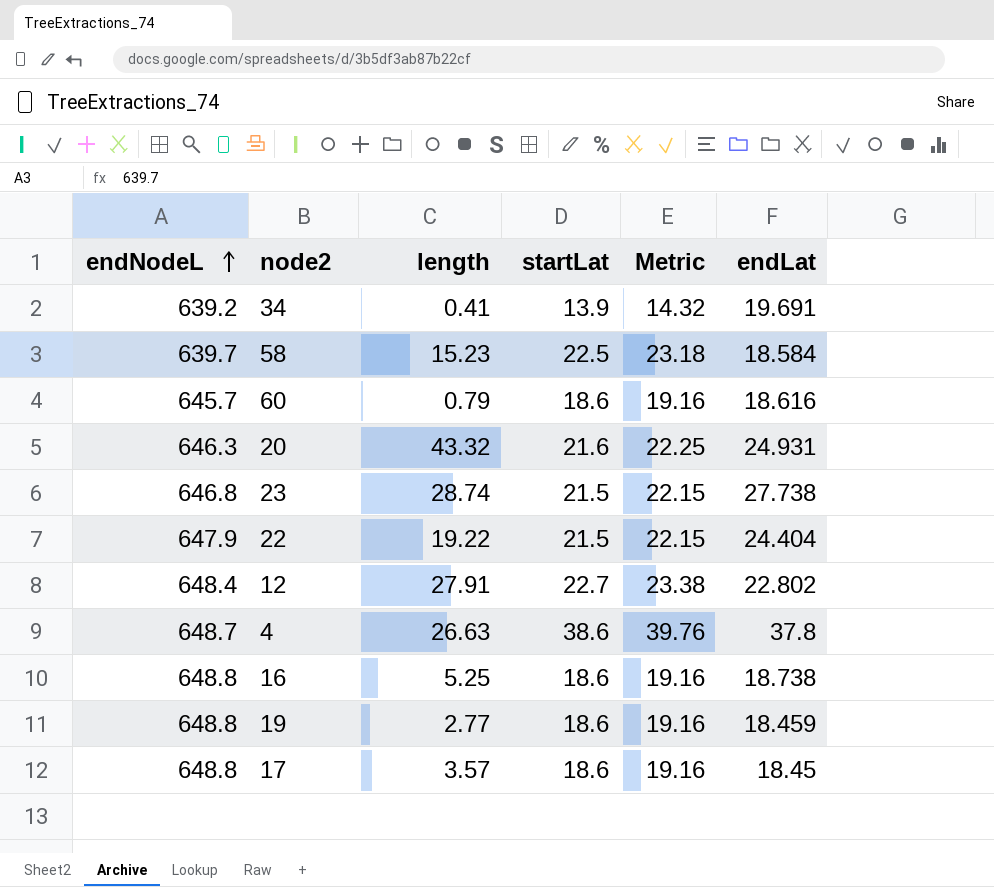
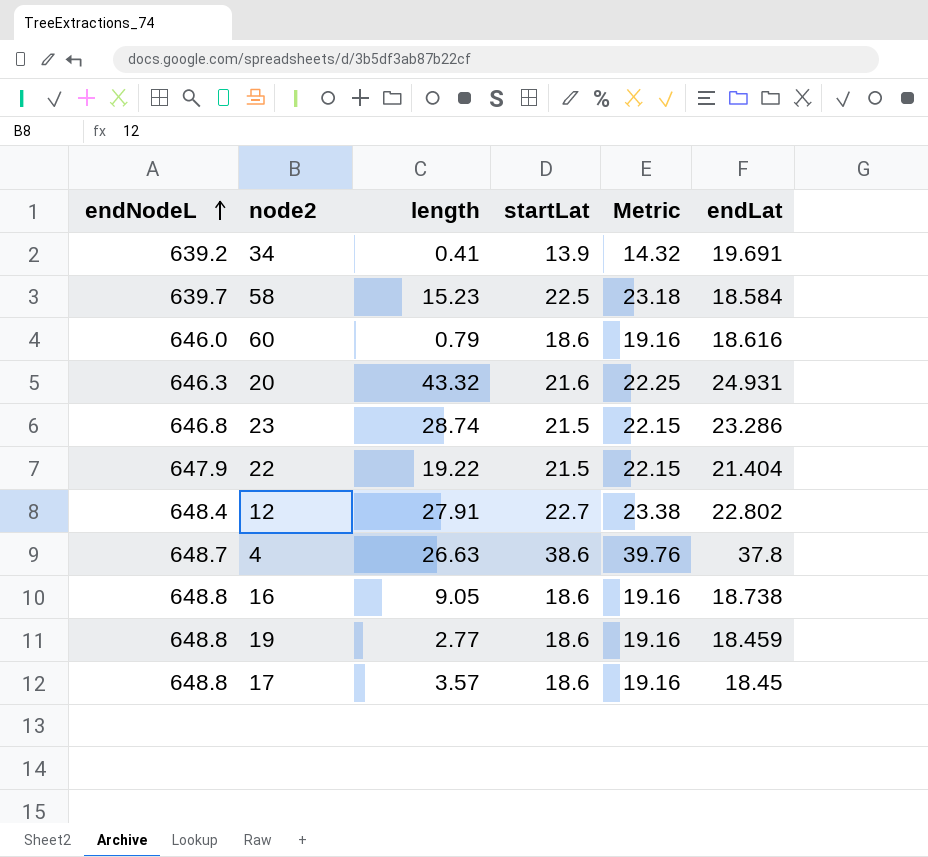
60 | endNodeL: 645.7 -> 646.0
23 | endLat: 27.738 -> 23.286
22 | endLat: 24.404 -> 21.404
16 | length: 5.25 -> 9.05

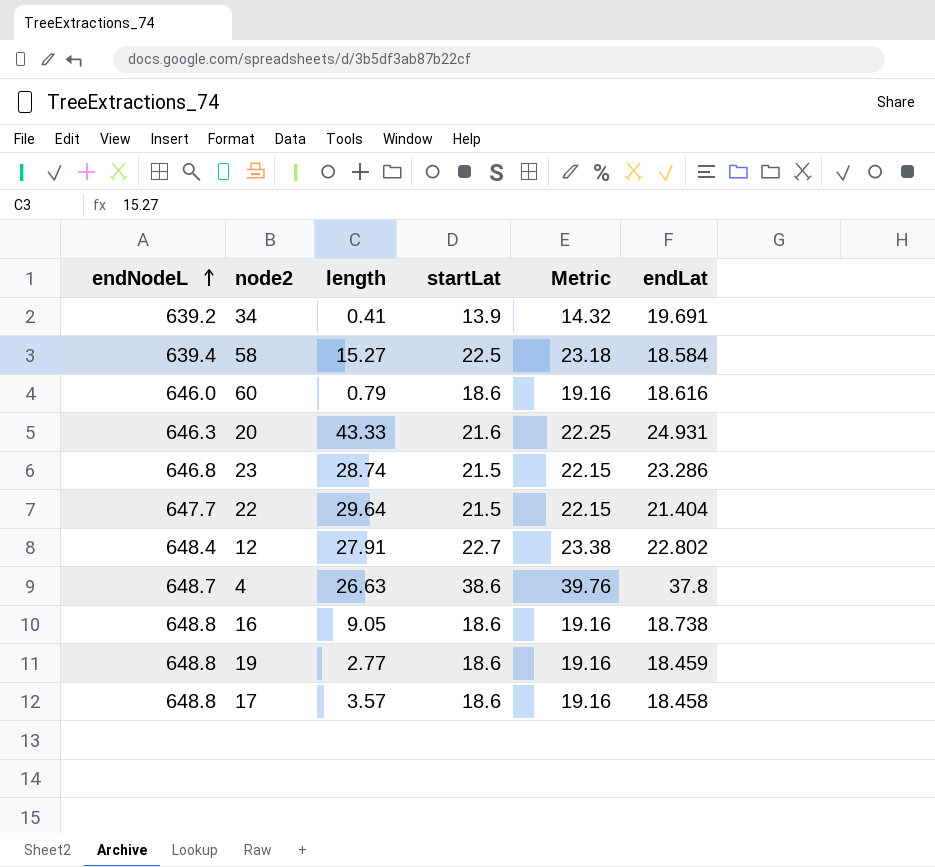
58 | endNodeL: 639.7 -> 639.4
58 | length: 15.23 -> 15.27
20 | length: 43.32 -> 43.33
22 | endNodeL: 647.9 -> 647.7
22 | length: 19.22 -> 29.64
17 | endLat: 18.45 -> 18.458

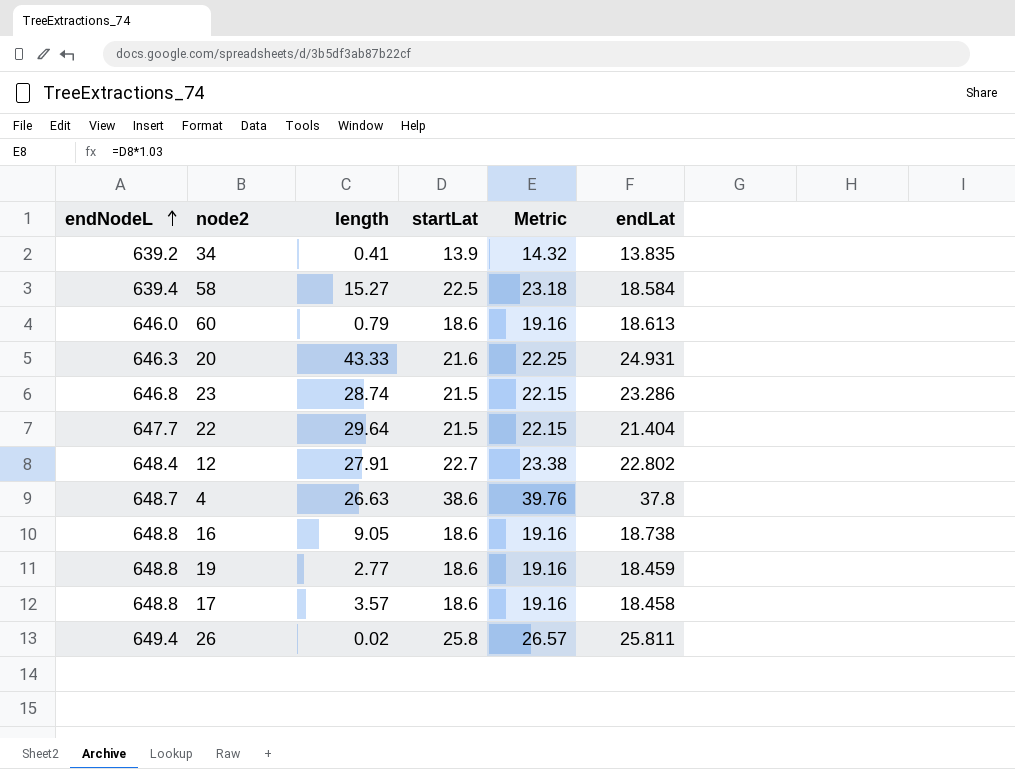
34 | endLat: 19.691 -> 13.835
60 | endLat: 18.616 -> 18.613
row 26: none -> 649.4 | 0.02 | 25.8 | 26.57 | 25.811

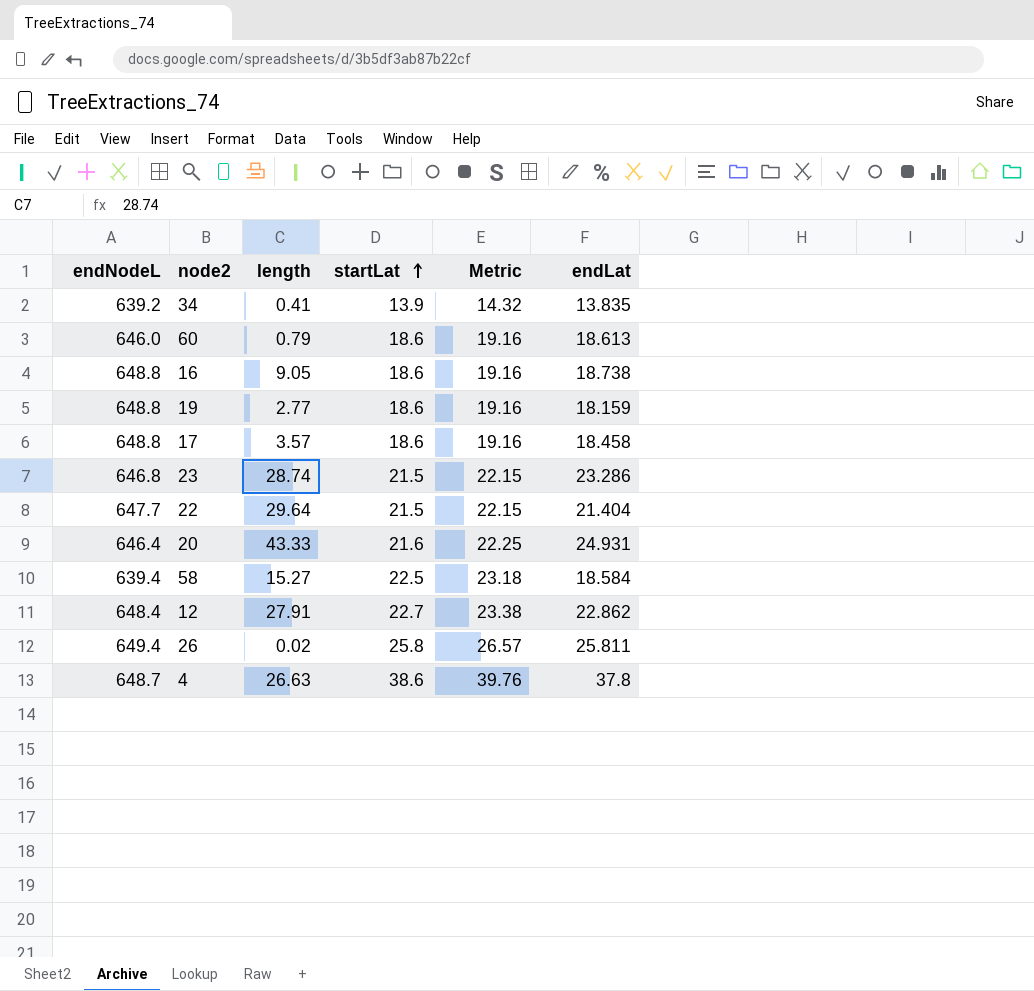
row order: endNodeL ascending -> startLat ascending
19 | endLat: 18.459 -> 18.159
20 | endNodeL: 646.3 -> 646.4
12 | endLat: 22.802 -> 22.862

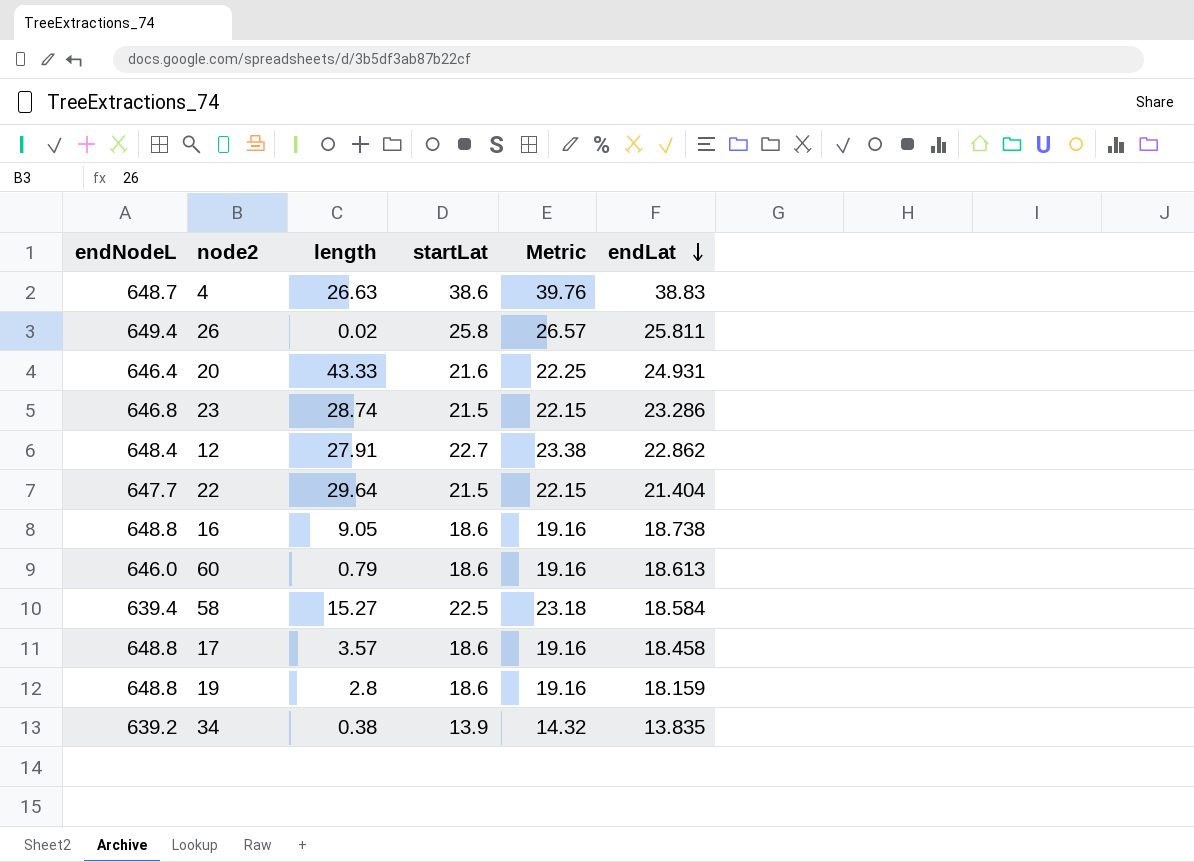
row order: startLat ascending -> endLat descending
4 | endLat: 37.8 -> 38.83
19 | length: 2.77 -> 2.8
34 | length: 0.41 -> 0.38

